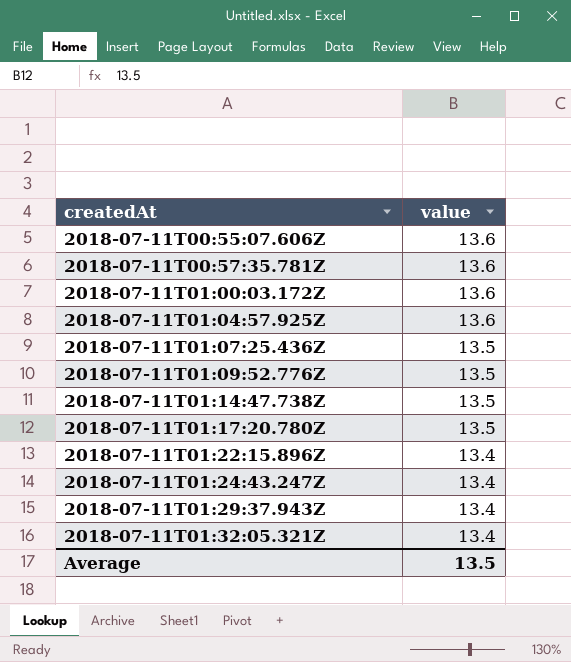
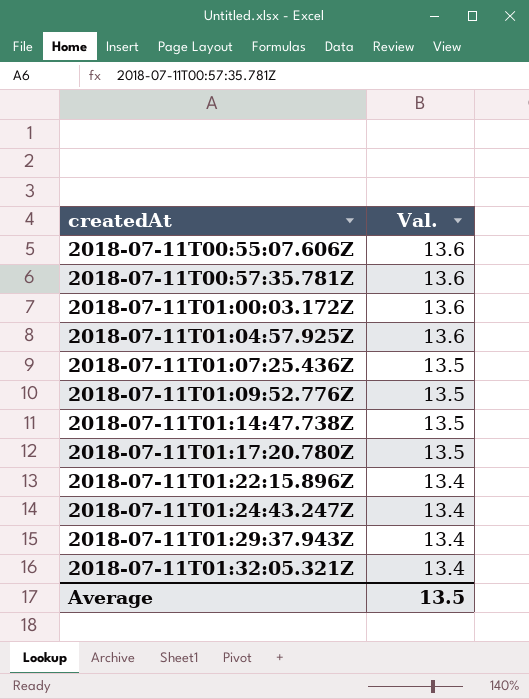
column name: value -> Val.

